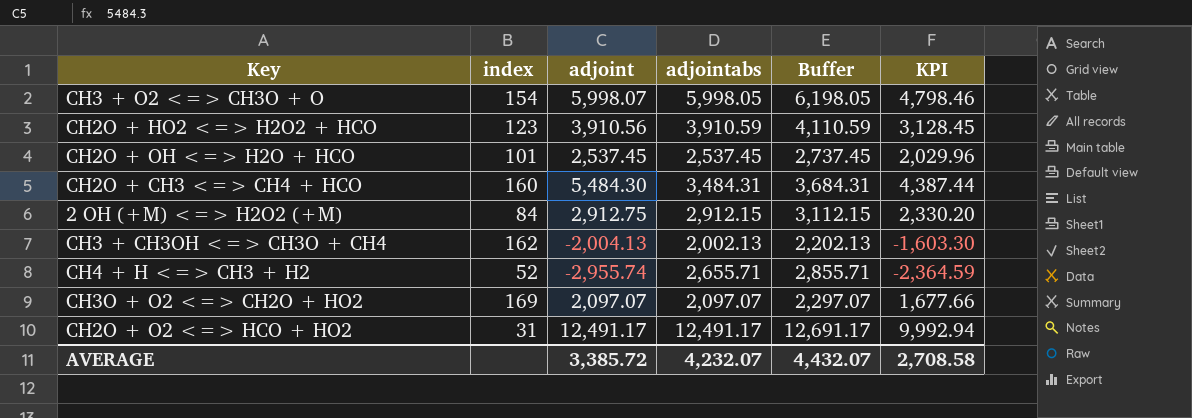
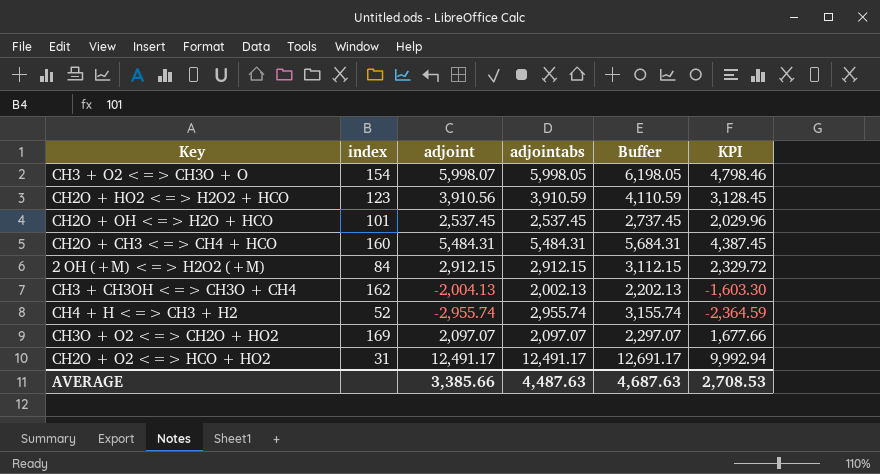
CH2O + CH3 <=> CH4 + HCO | adjoint: 5,484.30 -> 5,484.31
CH2O + CH3 <=> CH4 + HCO | adjointabs: 3,484.31 -> 5,484.31
CH2O + CH3 <=> CH4 + HCO | Buffer: 3,684.31 -> 5,684.31
CH2O + CH3 <=> CH4 + HCO | KPI: 4,387.44 -> 4,387.45
2 OH (+M) <=> H2O2 (+M) | adjoint: 2,912.75 -> 2,912.15
2 OH (+M) <=> H2O2 (+M) | KPI: 2,330.20 -> 2,329.72
CH4 + H <=> CH3 + H2 | adjointabs: 2,655.71 -> 2,955.74
CH4 + H <=> CH3 + H2 | Buffer: 2,855.71 -> 3,155.74
AVERAGE | adjoint: 3,385.72 -> 3,385.66
AVERAGE | adjointabs: 4,232.07 -> 4,487.63
AVERAGE | Buffer: 4,432.07 -> 4,687.63
AVERAGE | KPI: 2,708.58 -> 2,708.53

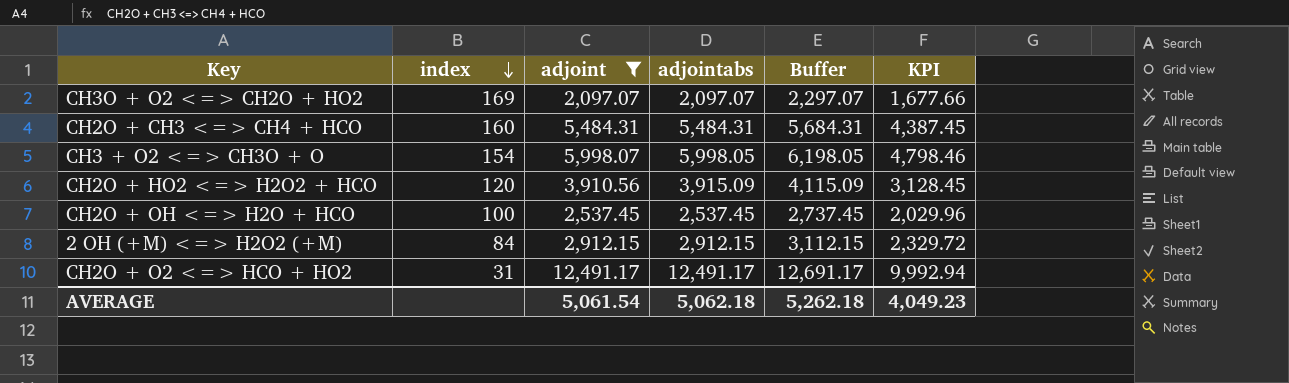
filter: none -> adjoint >= 2,097.07
row order: none -> index descending
CH2O + HO2 <=> H2O2 + HCO | index: 123 -> 120
CH2O + HO2 <=> H2O2 + HCO | adjointabs: 3,910.59 -> 3,915.09
CH2O + HO2 <=> H2O2 + HCO | Buffer: 4,110.59 -> 4,115.09
CH2O + OH <=> H2O + HCO | index: 101 -> 100
AVERAGE | adjoint: 3,385.66 -> 5,061.54
AVERAGE | adjointabs: 4,487.63 -> 5,062.18
AVERAGE | Buffer: 4,687.63 -> 5,262.18
AVERAGE | KPI: 2,708.53 -> 4,049.23

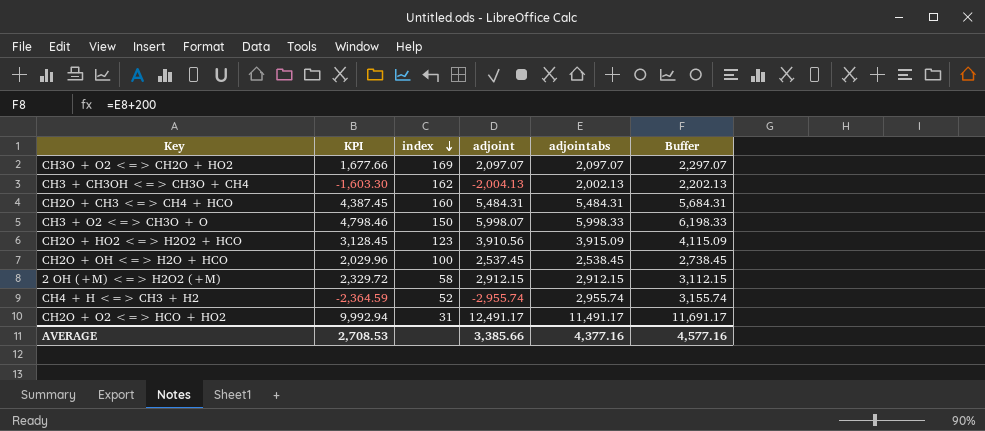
filter: adjoint >= 2,097.07 -> none
column KPI | position: 6 -> 2
CH3 + O2 <=> CH3O + O | index: 154 -> 150
CH3 + O2 <=> CH3O + O | adjointabs: 5,998.05 -> 5,998.33
CH3 + O2 <=> CH3O + O | Buffer: 6,198.05 -> 6,198.33
CH2O + HO2 <=> H2O2 + HCO | index: 120 -> 123
CH2O + OH <=> H2O + HCO | adjointabs: 2,537.45 -> 2,538.45
CH2O + OH <=> H2O + HCO | Buffer: 2,737.45 -> 2,738.45
2 OH (+M) <=> H2O2 (+M) | index: 84 -> 58
CH2O + O2 <=> HCO + HO2 | adjointabs: 12,491.17 -> 11,491.17
CH2O + O2 <=> HCO + HO2 | Buffer: 12,691.17 -> 11,691.17
AVERAGE | KPI: 4,049.23 -> 2,708.53
AVERAGE | adjoint: 5,061.54 -> 3,385.66
AVERAGE | adjointabs: 5,062.18 -> 4,377.16
AVERAGE | Buffer: 5,262.18 -> 4,577.16

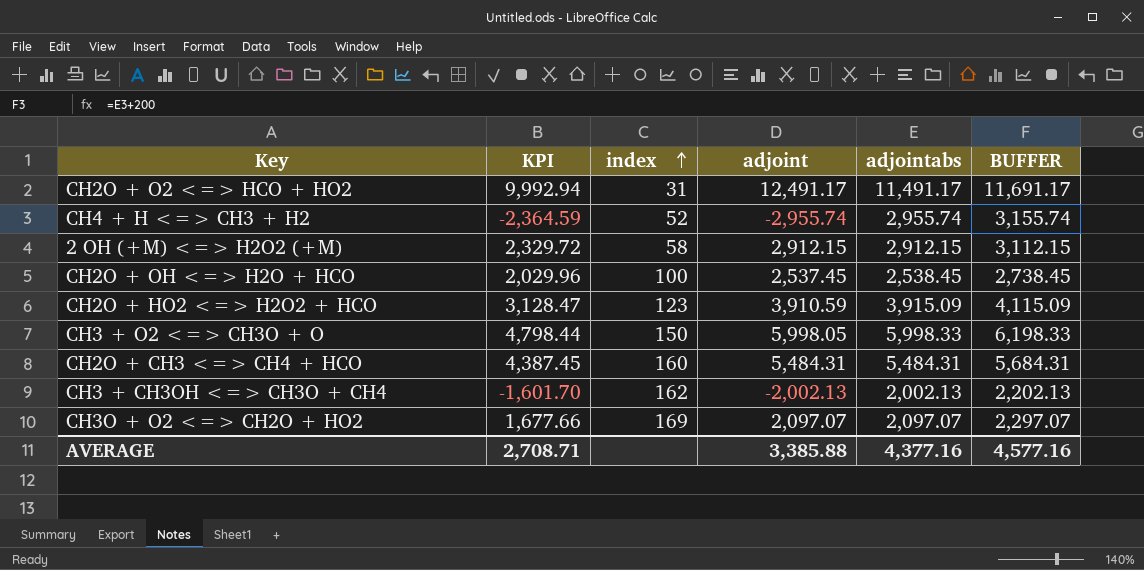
row order: index descending -> index ascending
column name: Buffer -> BUFFER
CH2O + HO2 <=> H2O2 + HCO | KPI: 3,128.45 -> 3,128.47
CH2O + HO2 <=> H2O2 + HCO | adjoint: 3,910.56 -> 3,910.59
CH3 + O2 <=> CH3O + O | KPI: 4,798.46 -> 4,798.44
CH3 + O2 <=> CH3O + O | adjoint: 5,998.07 -> 5,998.05
CH3 + CH3OH <=> CH3O + CH4 | KPI: -1,603.30 -> -1,601.70
CH3 + CH3OH <=> CH3O + CH4 | adjoint: -2,004.13 -> -2,002.13
AVERAGE | KPI: 2,708.53 -> 2,708.71
AVERAGE | adjoint: 3,385.66 -> 3,385.88

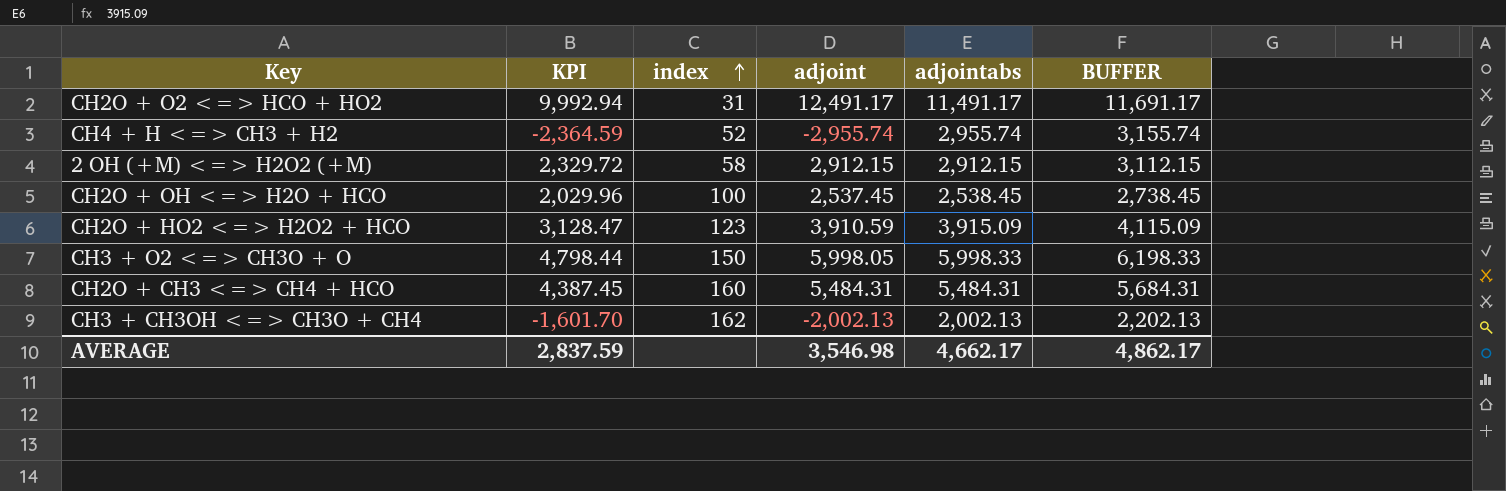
row CH3O + O2 <=> CH2O + HO2: 1,677.66 | 169 | 2,097.07 | 2,097.07 | 2,297.07 -> none
AVERAGE | KPI: 2,708.71 -> 2,837.59
AVERAGE | adjoint: 3,385.88 -> 3,546.98
AVERAGE | adjointabs: 4,377.16 -> 4,662.17
AVERAGE | BUFFER: 4,577.16 -> 4,862.17

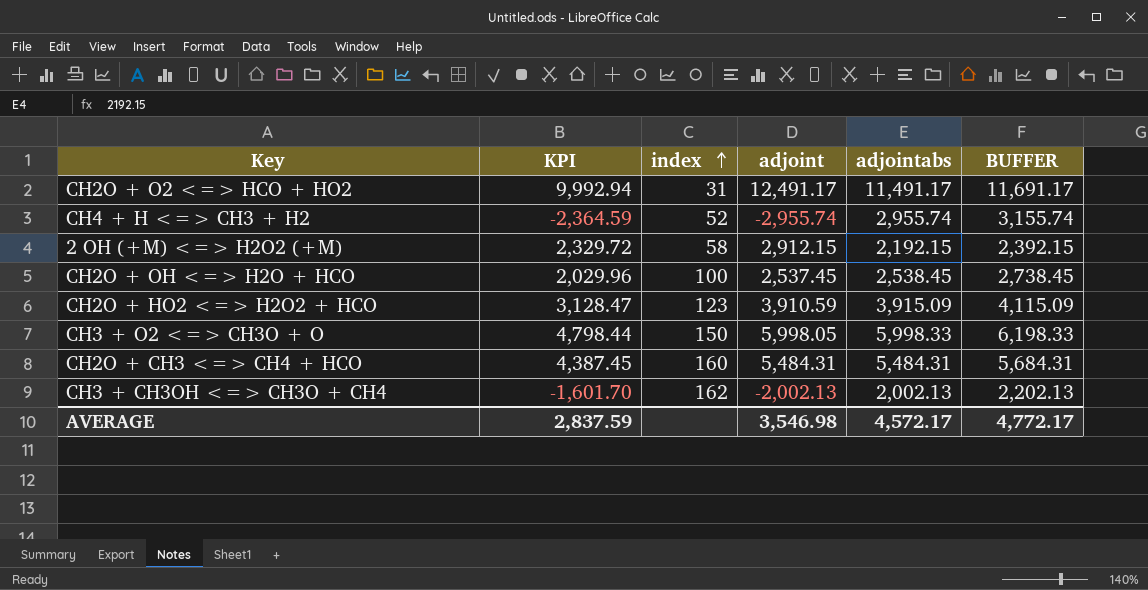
2 OH (+M) <=> H2O2 (+M) | adjointabs: 2,912.15 -> 2,192.15
2 OH (+M) <=> H2O2 (+M) | BUFFER: 3,112.15 -> 2,392.15
AVERAGE | adjointabs: 4,662.17 -> 4,572.17
AVERAGE | BUFFER: 4,862.17 -> 4,772.17

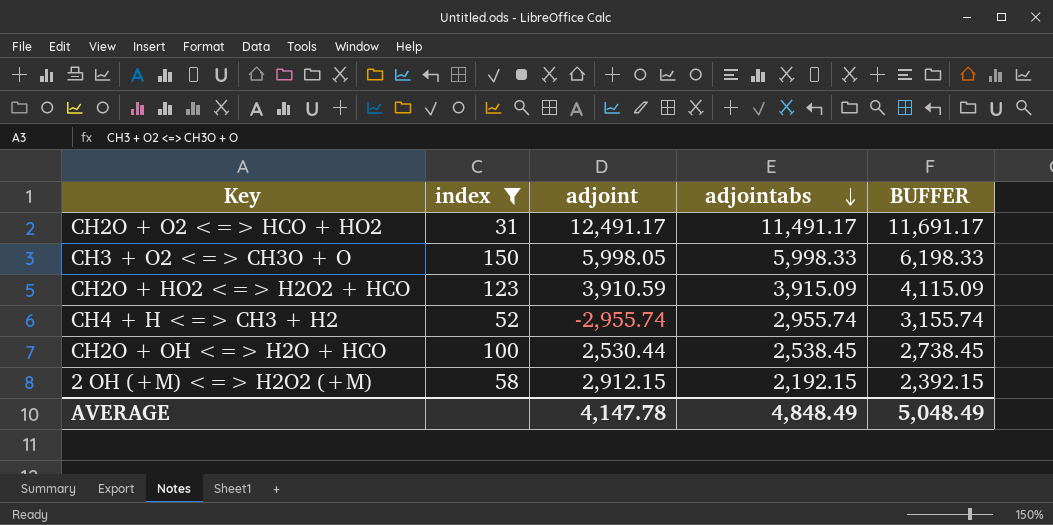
filter: none -> index <= 150
row order: index ascending -> adjointabs descending
column KPI | formula: [adjoint] * 0.8 -> none
CH2O + OH <=> H2O + HCO | adjoint: 2,537.45 -> 2,530.44
AVERAGE | adjoint: 3,546.98 -> 4,147.78
AVERAGE | adjointabs: 4,572.17 -> 4,848.49
AVERAGE | BUFFER: 4,772.17 -> 5,048.49

